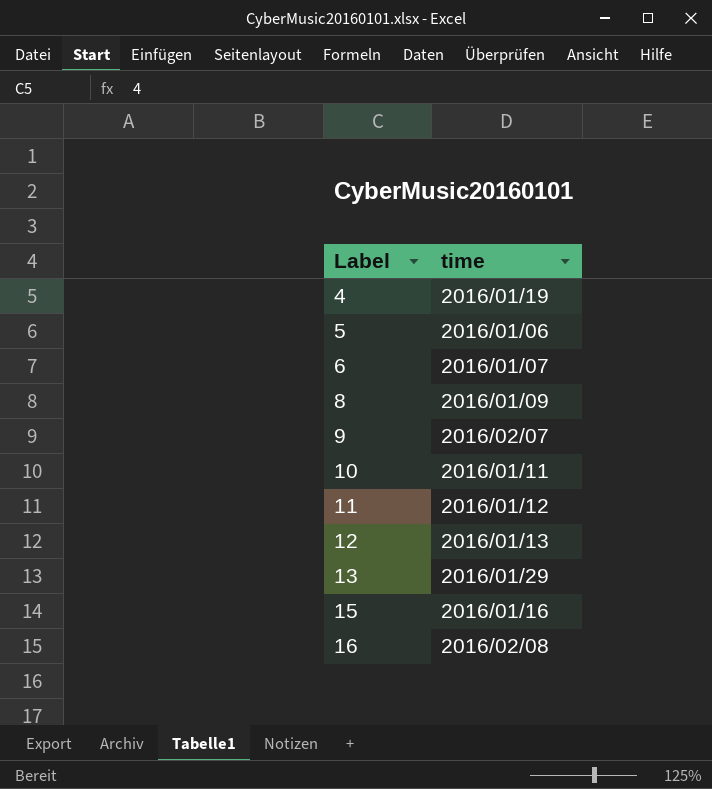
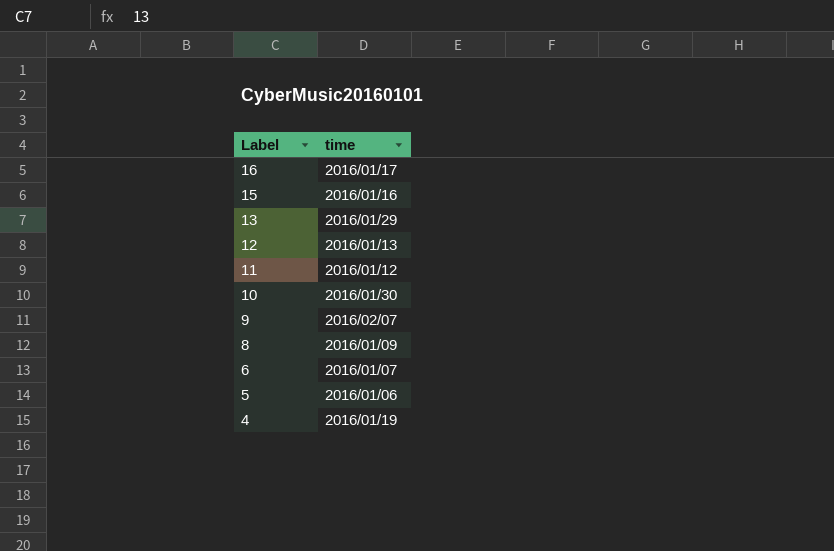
row order: Label ascending -> Label descending
16 | time: 2016/02/08 -> 2016/01/17
10 | time: 2016/01/11 -> 2016/01/30

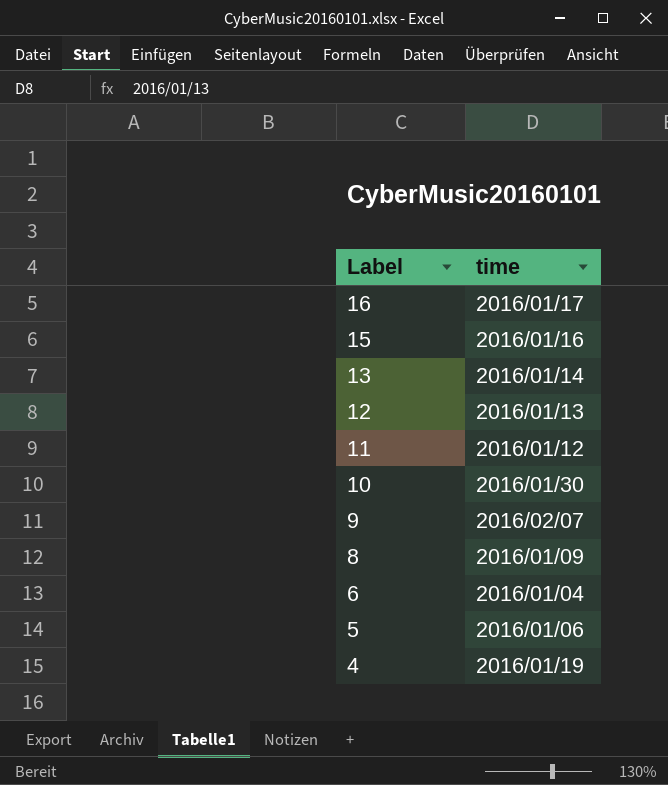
13 | time: 2016/01/29 -> 2016/01/14
6 | time: 2016/01/07 -> 2016/01/04

